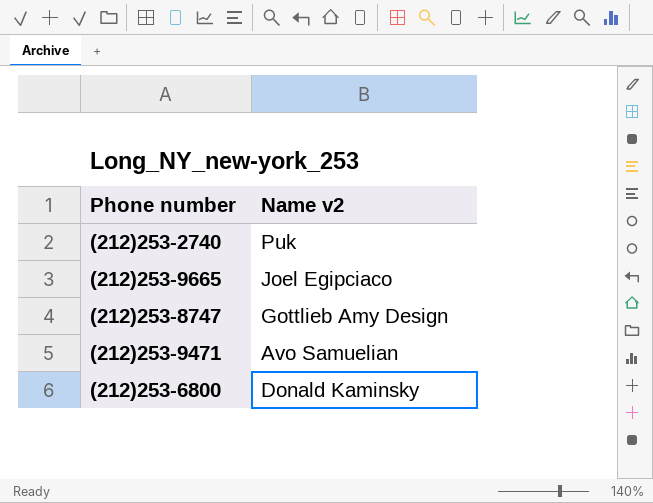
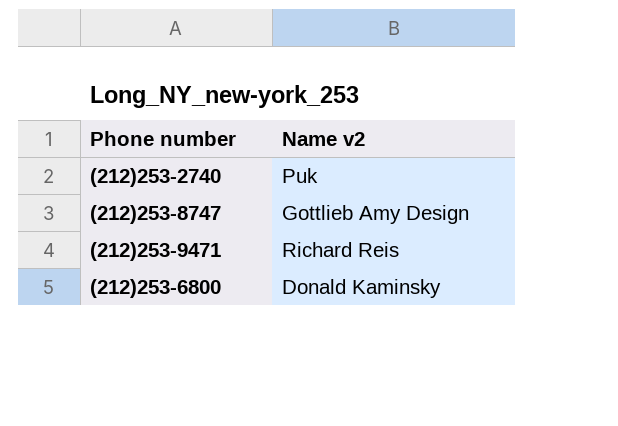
row (212)253-9665: Joel Egipciaco -> none
(212)253-9471 | Name v2: Avo Samuelian -> Richard Reis

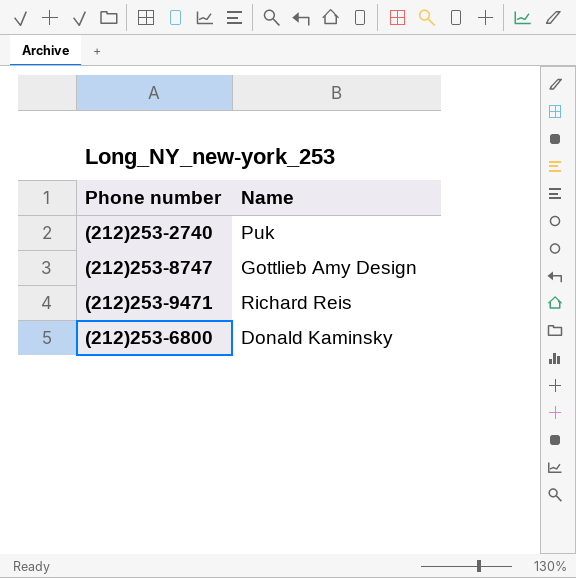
column name: Name v2 -> Name

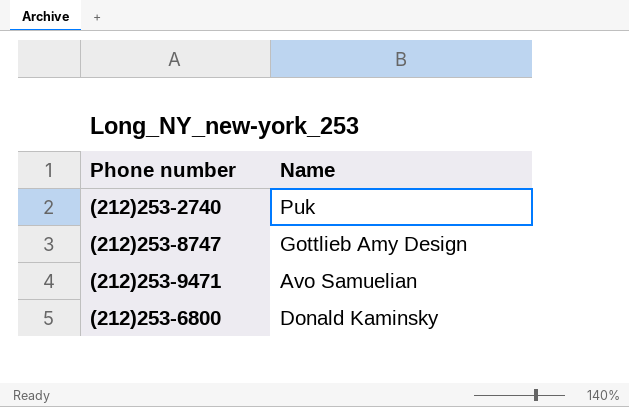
(212)253-9471 | Name: Richard Reis -> Avo Samuelian

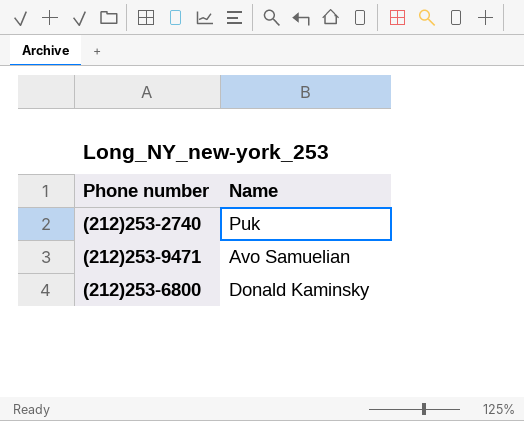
row (212)253-8747: Gottlieb Amy Design -> none

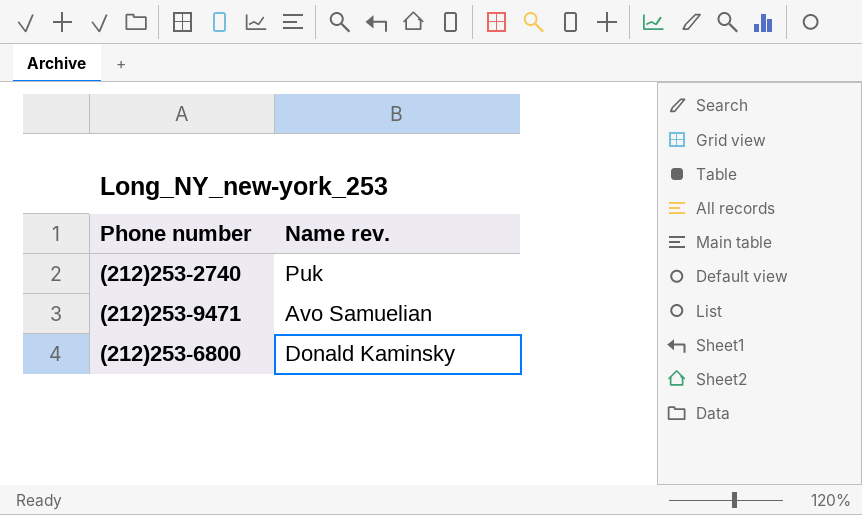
column name: Name -> Name rev.

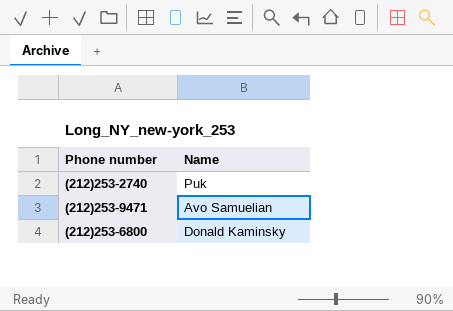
column name: Name rev. -> Name

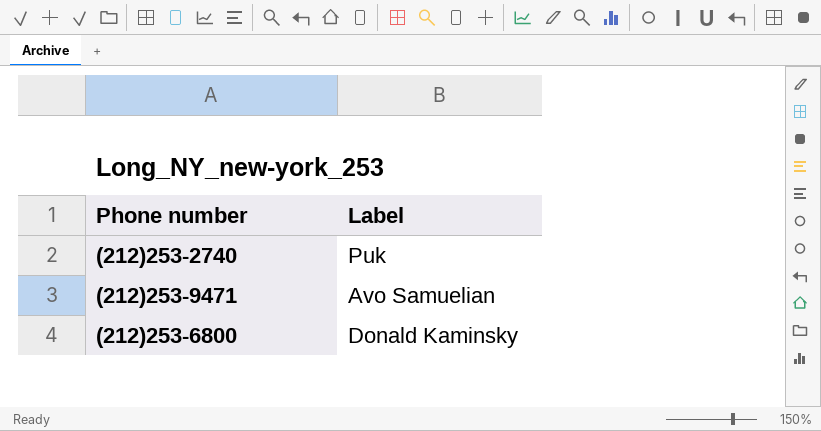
column name: Name -> Label

